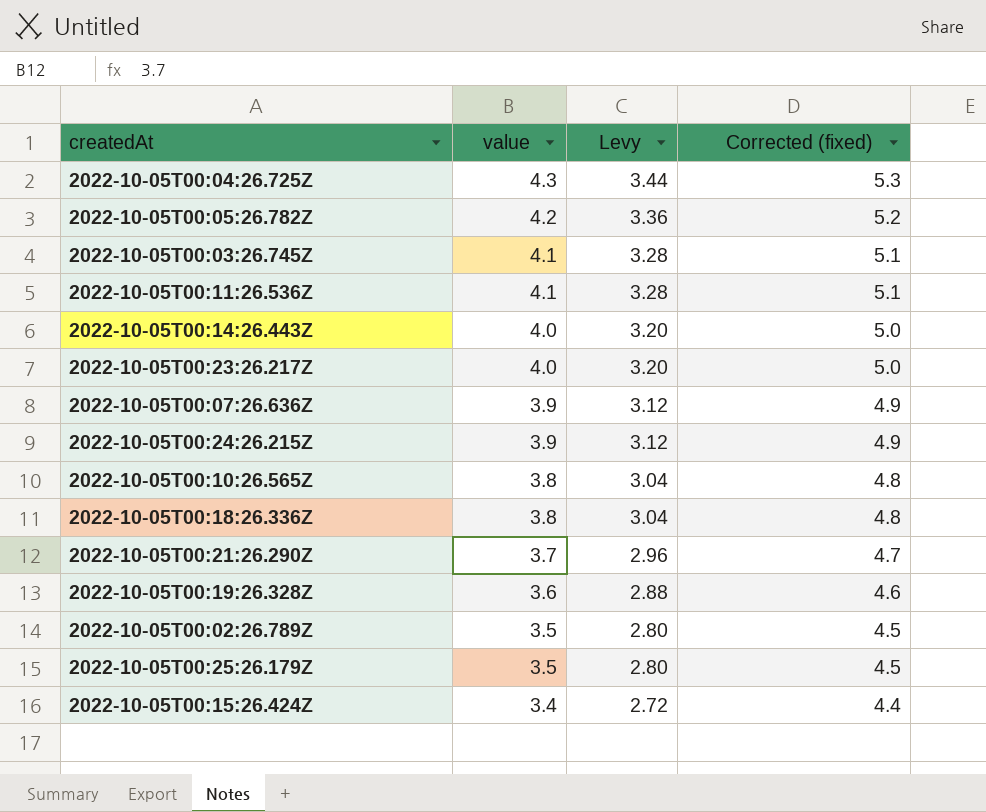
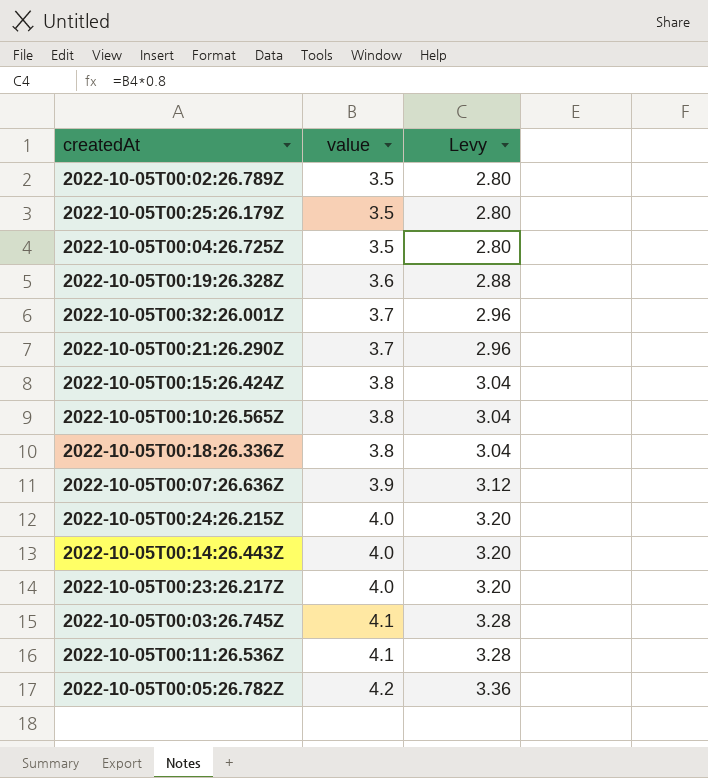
row order: value descending -> value ascending
column Corrected (fixed) | formula: [value] + 1 -> none
2022-10-05T00:04:26.725Z | value: 4.3 -> 3.5
2022-10-05T00:04:26.725Z | Levy: 3.44 -> 2.80
row 2022-10-05T00:32:26.001Z: none -> 3.7 | 2.96
2022-10-05T00:15:26.424Z | value: 3.4 -> 3.8
2022-10-05T00:15:26.424Z | Levy: 2.72 -> 3.04
2022-10-05T00:24:26.215Z | value: 3.9 -> 4.0
2022-10-05T00:24:26.215Z | Levy: 3.12 -> 3.20

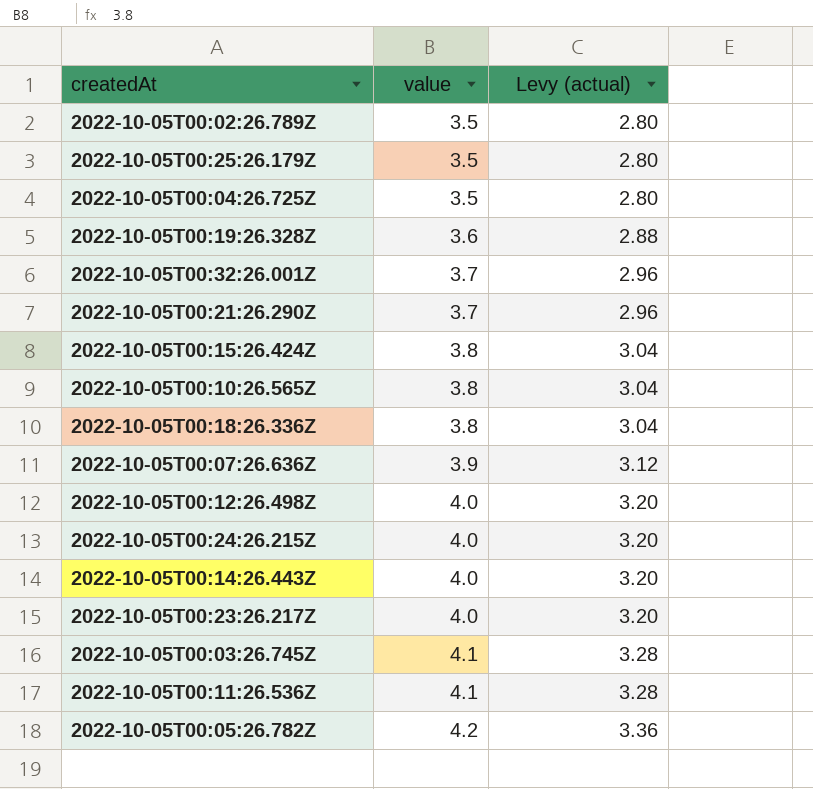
column name: Levy -> Levy (actual)
row 2022-10-05T00:12:26.498Z: none -> 4.0 | 3.20

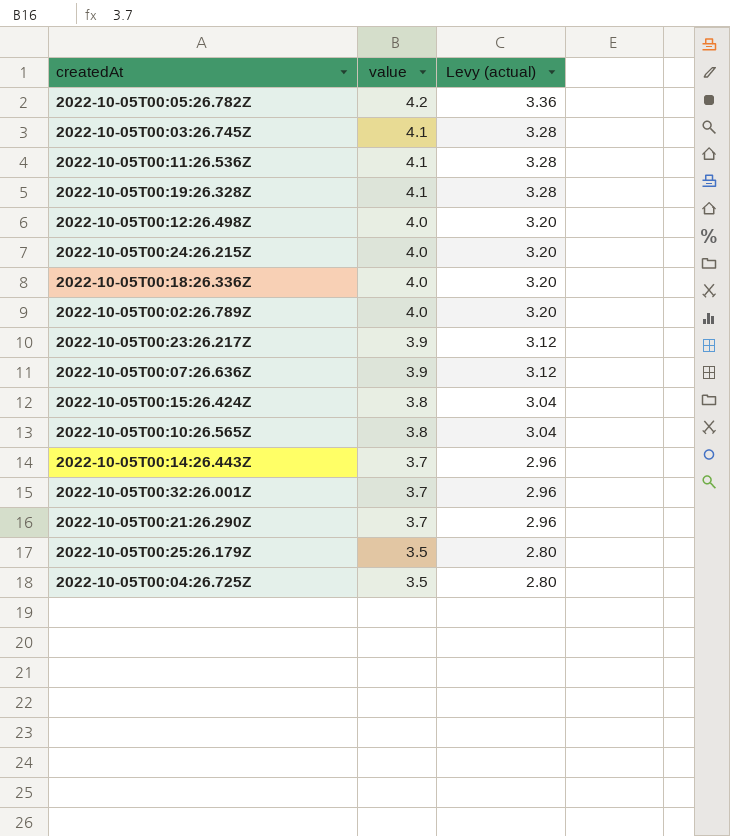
row order: value ascending -> value descending
2022-10-05T00:19:26.328Z | value: 3.6 -> 4.1
2022-10-05T00:19:26.328Z | Levy (actual): 2.88 -> 3.28
2022-10-05T00:18:26.336Z | value: 3.8 -> 4.0
2022-10-05T00:18:26.336Z | Levy (actual): 3.04 -> 3.20
2022-10-05T00:02:26.789Z | value: 3.5 -> 4.0
2022-10-05T00:02:26.789Z | Levy (actual): 2.80 -> 3.20
2022-10-05T00:23:26.217Z | value: 4.0 -> 3.9
2022-10-05T00:23:26.217Z | Levy (actual): 3.20 -> 3.12
2022-10-05T00:14:26.443Z | value: 4.0 -> 3.7
2022-10-05T00:14:26.443Z | Levy (actual): 3.20 -> 2.96

